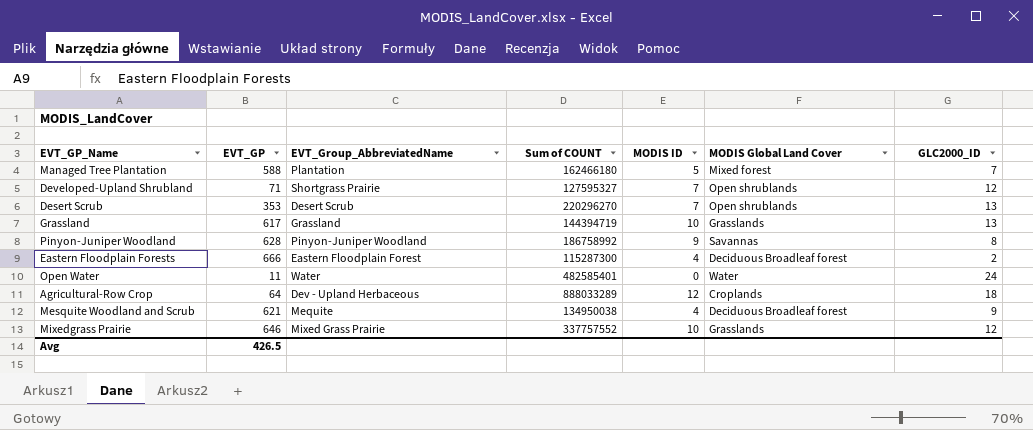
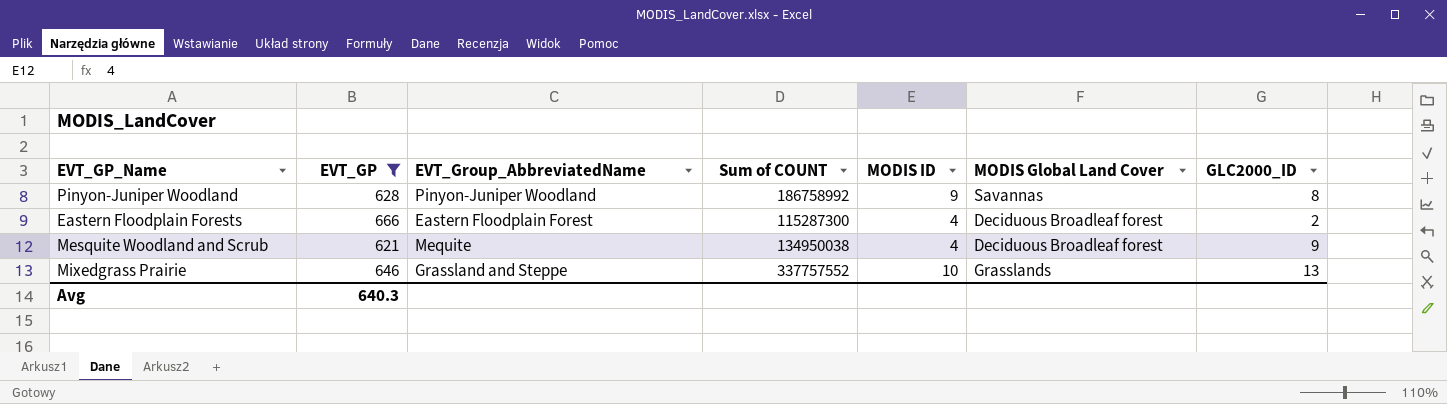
filter: none -> EVT_GP >= 621
Mixedgrass Prairie | EVT_Group_AbbreviatedName: Mixed Grass Prairie -> Grassland and Steppe
Mixedgrass Prairie | GLC2000_ID: 12 -> 13
Avg | EVT_GP: 426.5 -> 640.3

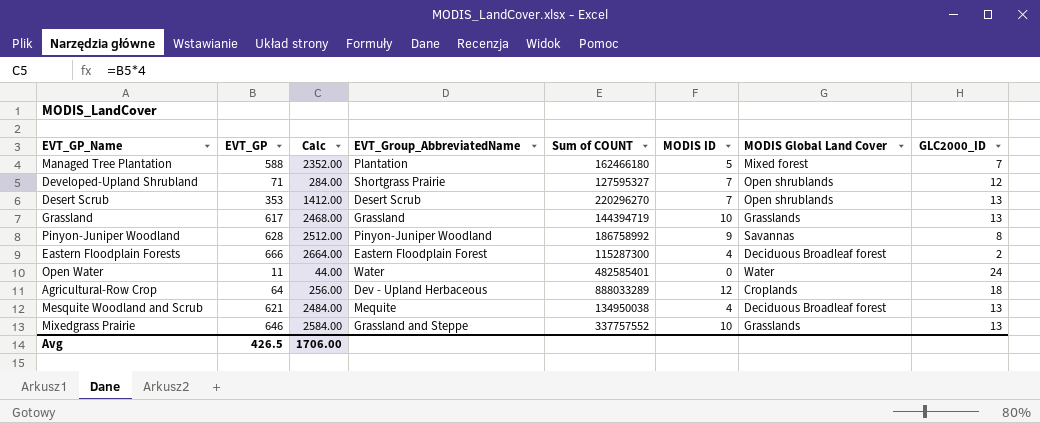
filter: EVT_GP >= 621 -> none
column Calc | formula: none -> [EVT_GP] * 4
Mesquite Woodland and Scrub | GLC2000_ID: 9 -> 13
Avg | EVT_GP: 640.3 -> 426.5

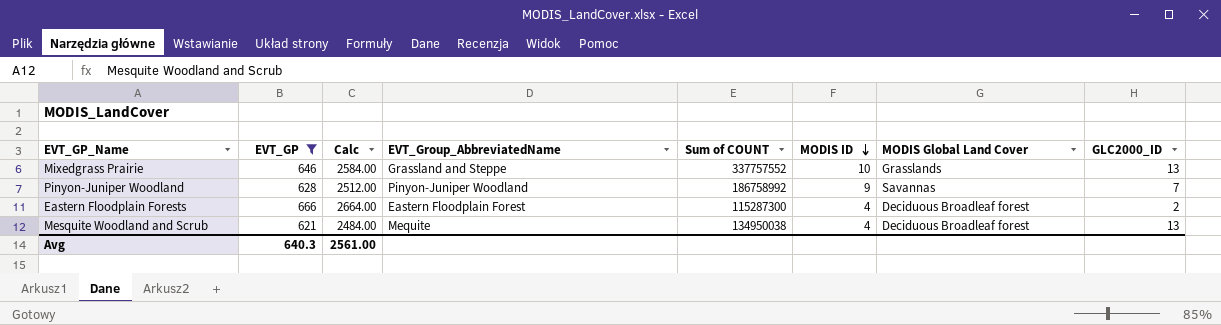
filter: none -> EVT_GP >= 621
row order: none -> MODIS ID descending
Pinyon-Juniper Woodland | GLC2000_ID: 8 -> 7
Avg | EVT_GP: 426.5 -> 640.3
Avg | Calc: 1706.00 -> 2561.00

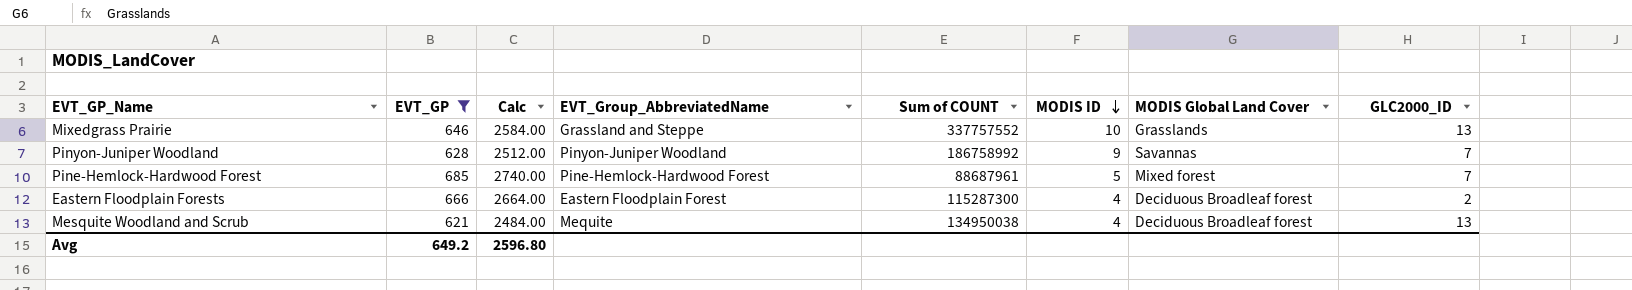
row Pine-Hemlock-Hardwood Forest: none -> 685 | 2740.00 | Pine-Hemlock-Hardwood Forest | 88687961 | 5 | Mixed forest | 7
Avg | EVT_GP: 640.3 -> 649.2
Avg | Calc: 2561.00 -> 2596.80

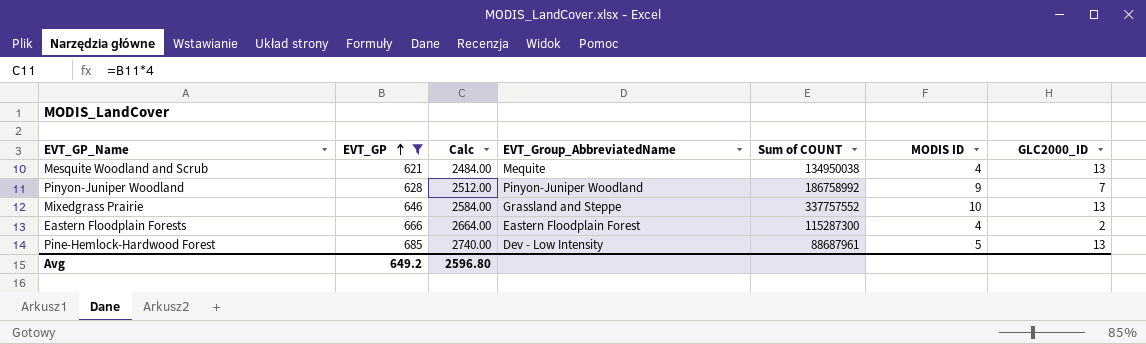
row order: MODIS ID descending -> EVT_GP ascending
column MODIS Global Land Cover | position: 7 -> none
Pine-Hemlock-Hardwood Forest | EVT_Group_AbbreviatedName: Pine-Hemlock-Hardwood Forest -> Dev - Low Intensity
Pine-Hemlock-Hardwood Forest | GLC2000_ID: 7 -> 13

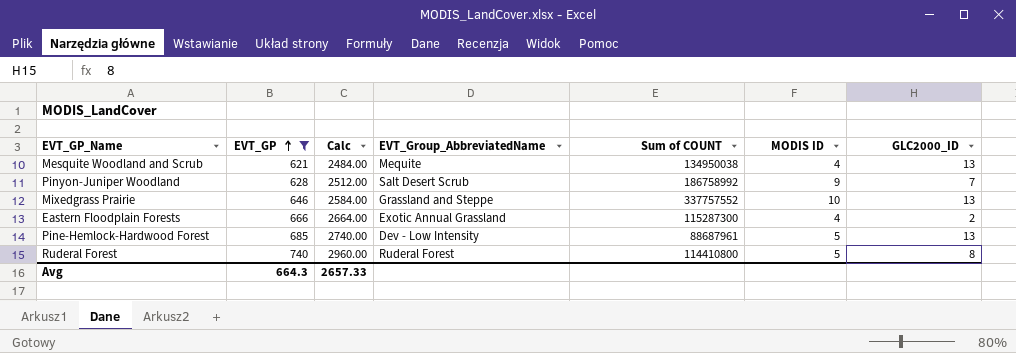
Pinyon-Juniper Woodland | EVT_Group_AbbreviatedName: Pinyon-Juniper Woodland -> Salt Desert Scrub
Eastern Floodplain Forests | EVT_Group_AbbreviatedName: Eastern Floodplain Forest -> Exotic Annual Grassland
row Ruderal Forest: none -> 740 | 2960.00 | Ruderal Forest | 114410800 | 5 | 8
Avg | EVT_GP: 649.2 -> 664.3
Avg | Calc: 2596.80 -> 2657.33

